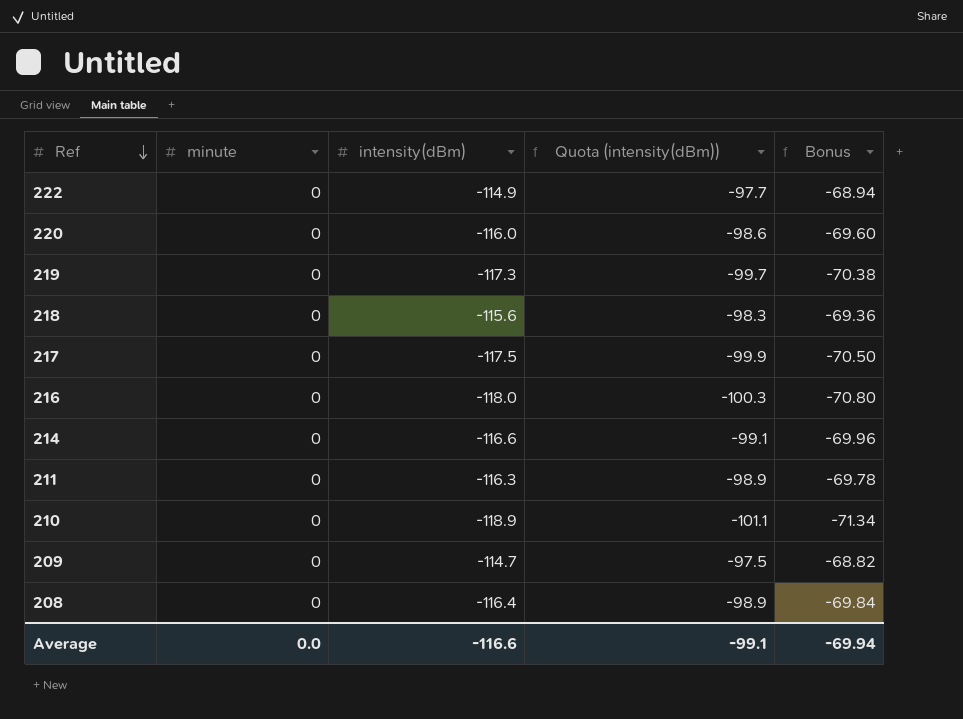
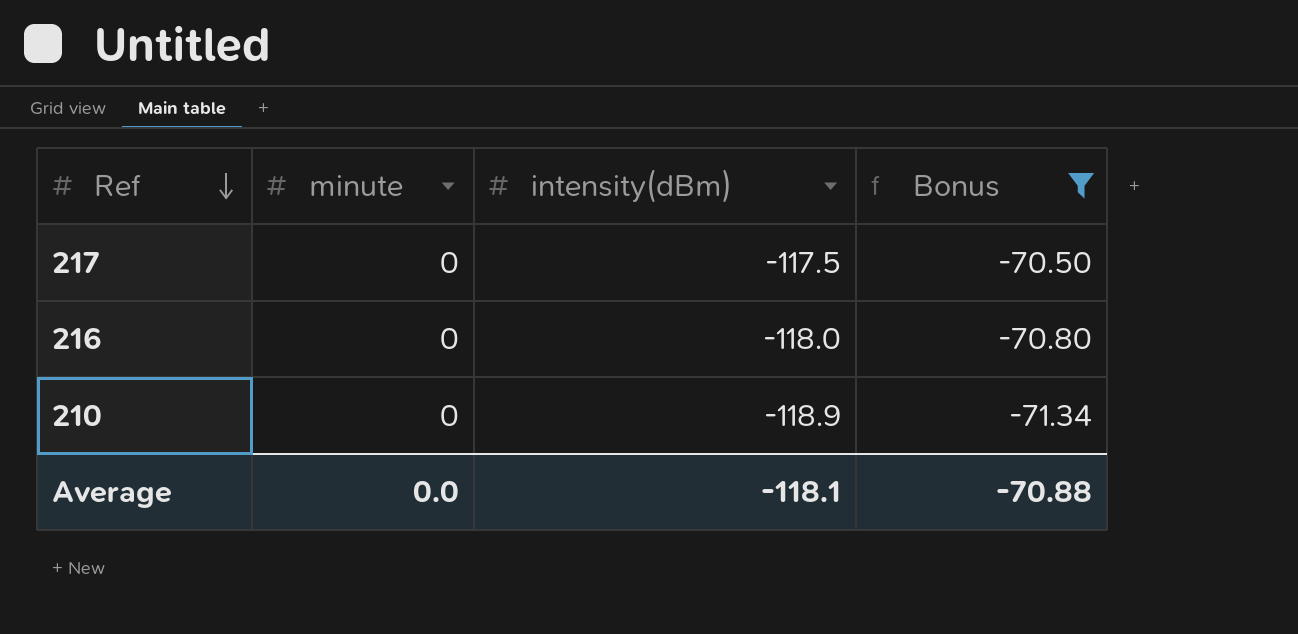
filter: none -> Bonus <= -70.50
column Quota (intensity(dBm)) | formula: [intensity(dBm)] * 0.85 -> none
Average | intensity(dBm): -116.6 -> -118.1
Average | Bonus: -69.94 -> -70.88

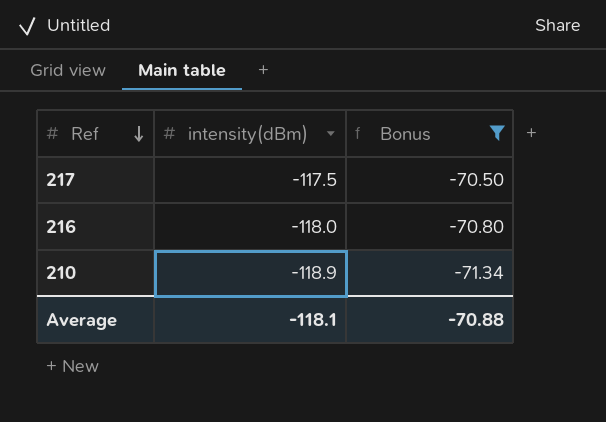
column minute | position: 2 -> none

